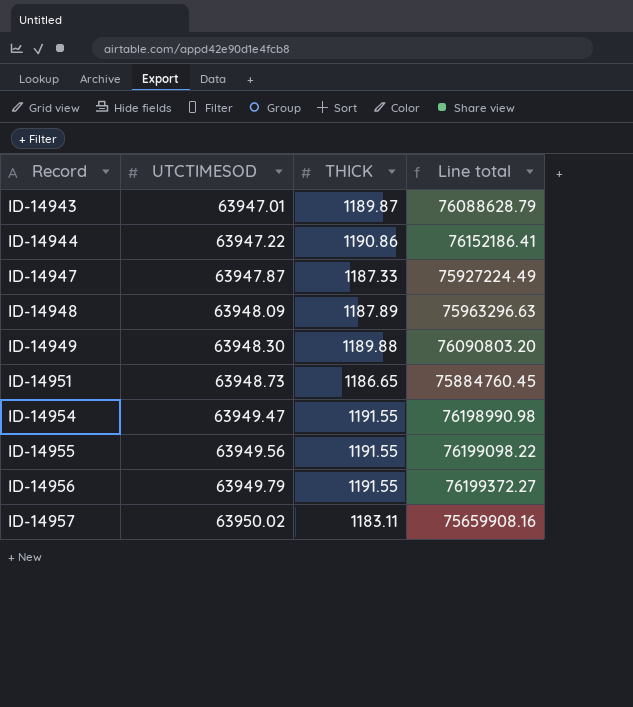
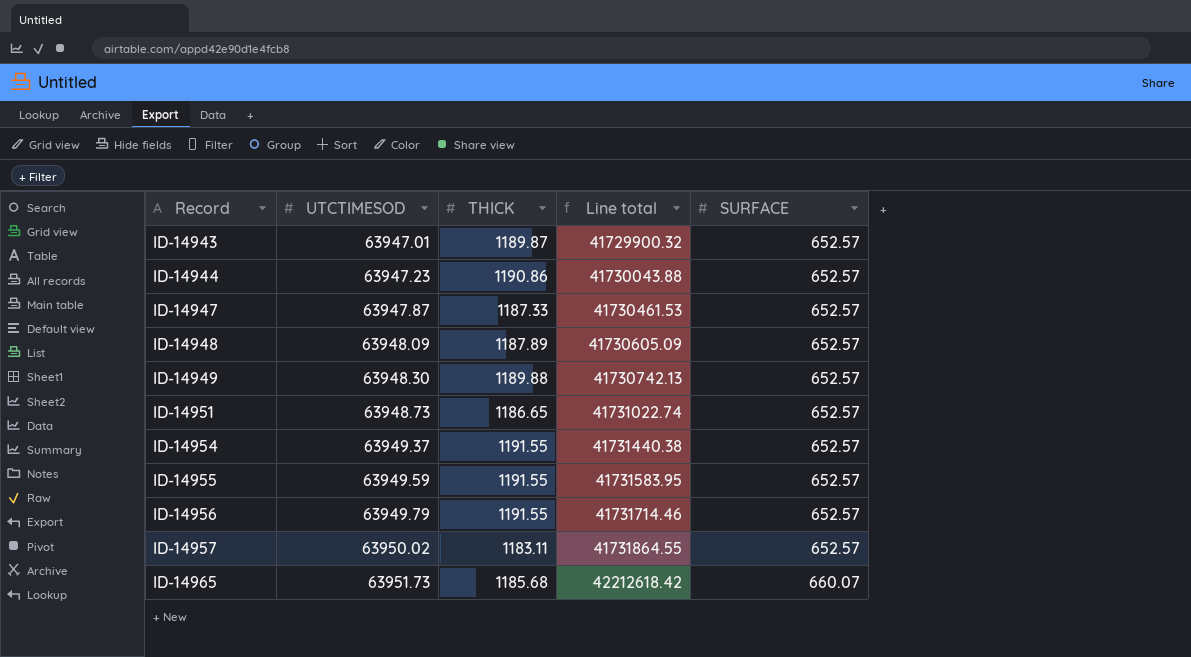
column Line total | formula: [UTCTIMESOD] * [THICK] -> [UTCTIMESOD] * [SURFACE]
column SURFACE | position: none -> 5
ID-14944 | UTCTIMESOD: 63947.22 -> 63947.23
ID-14954 | UTCTIMESOD: 63949.47 -> 63949.37
ID-14955 | UTCTIMESOD: 63949.56 -> 63949.59
row ID-14965: none -> 63951.73 | 1185.68 | 42212618.42 | 660.07

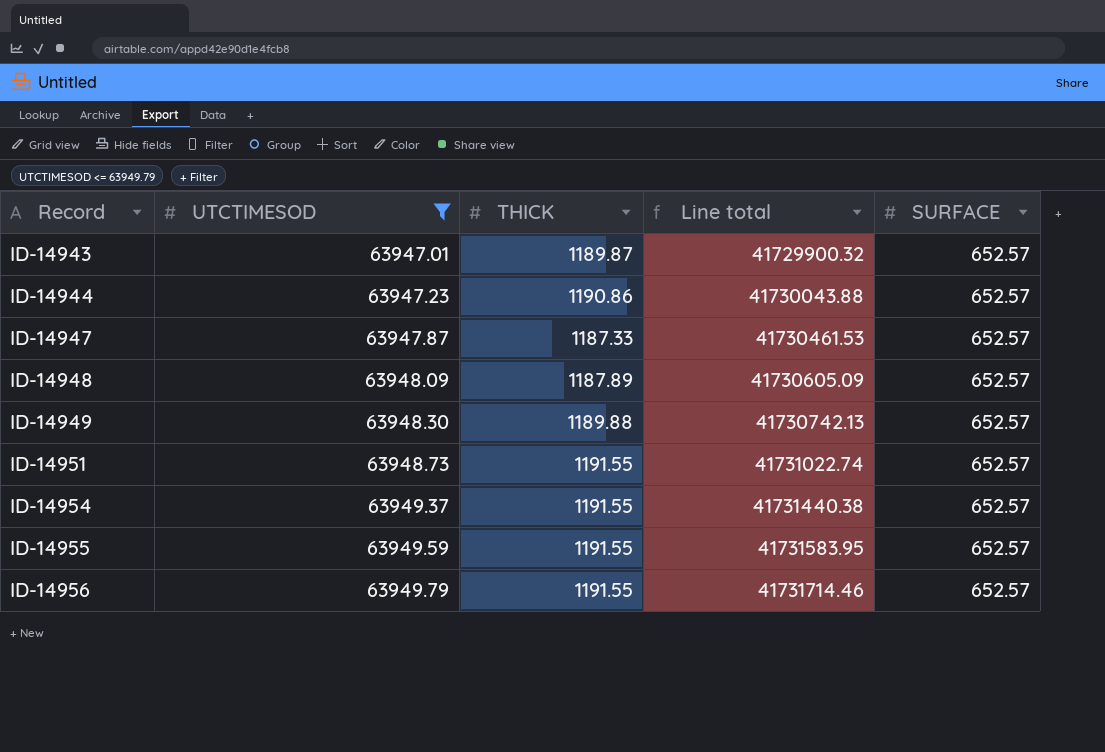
filter: none -> UTCTIMESOD <= 63949.79
ID-14951 | THICK: 1186.65 -> 1191.55

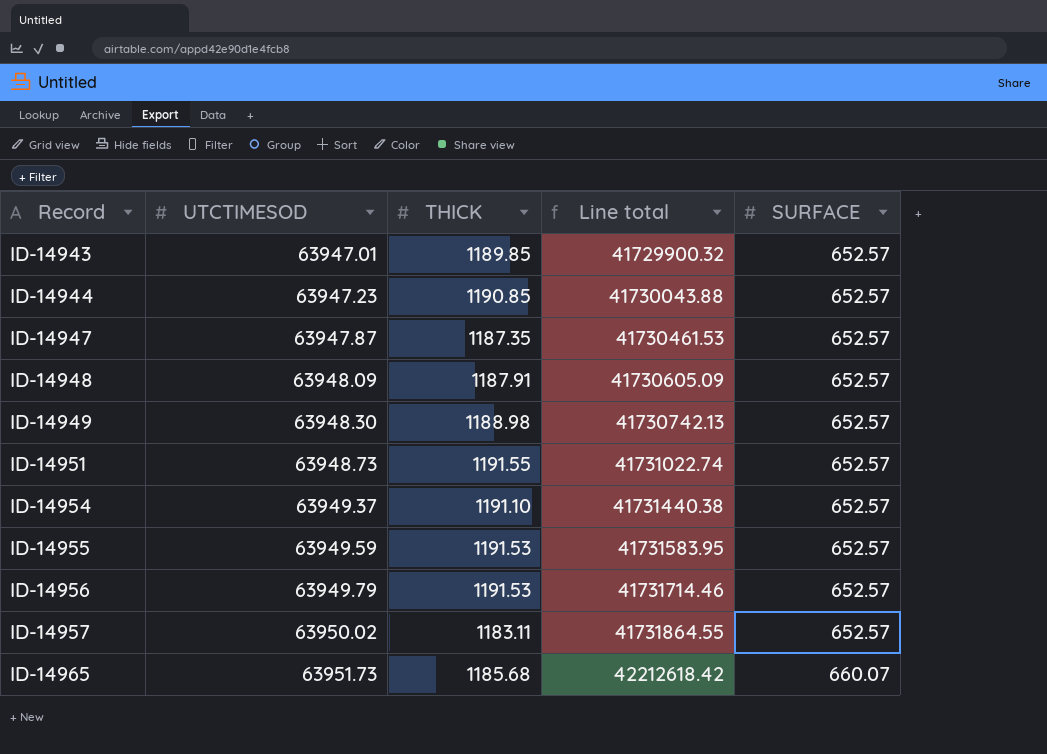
filter: UTCTIMESOD <= 63949.79 -> none
ID-14943 | THICK: 1189.87 -> 1189.85
ID-14944 | THICK: 1190.86 -> 1190.85
ID-14947 | THICK: 1187.33 -> 1187.35
ID-14948 | THICK: 1187.89 -> 1187.91
ID-14949 | THICK: 1189.88 -> 1188.98
ID-14954 | THICK: 1191.55 -> 1191.10
ID-14955 | THICK: 1191.55 -> 1191.53
ID-14956 | THICK: 1191.55 -> 1191.53

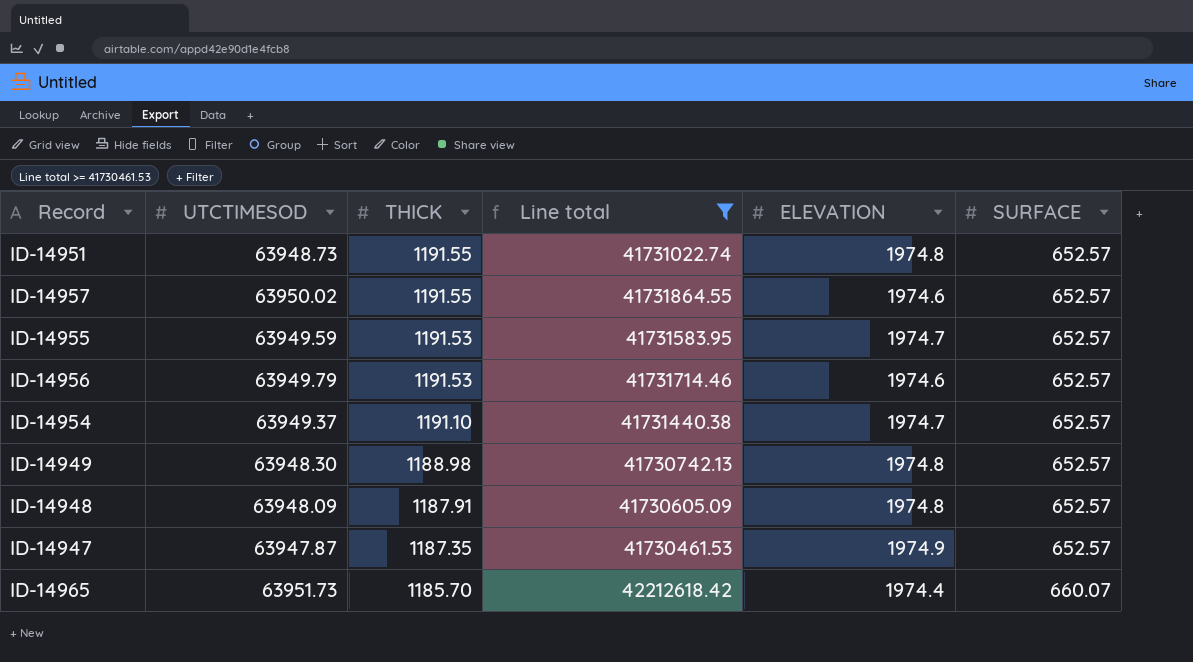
filter: none -> Line total >= 41730461.53
row order: Record ascending -> THICK descending
column ELEVATION | position: none -> 5
ID-14957 | THICK: 1183.11 -> 1191.55
ID-14965 | THICK: 1185.68 -> 1185.70

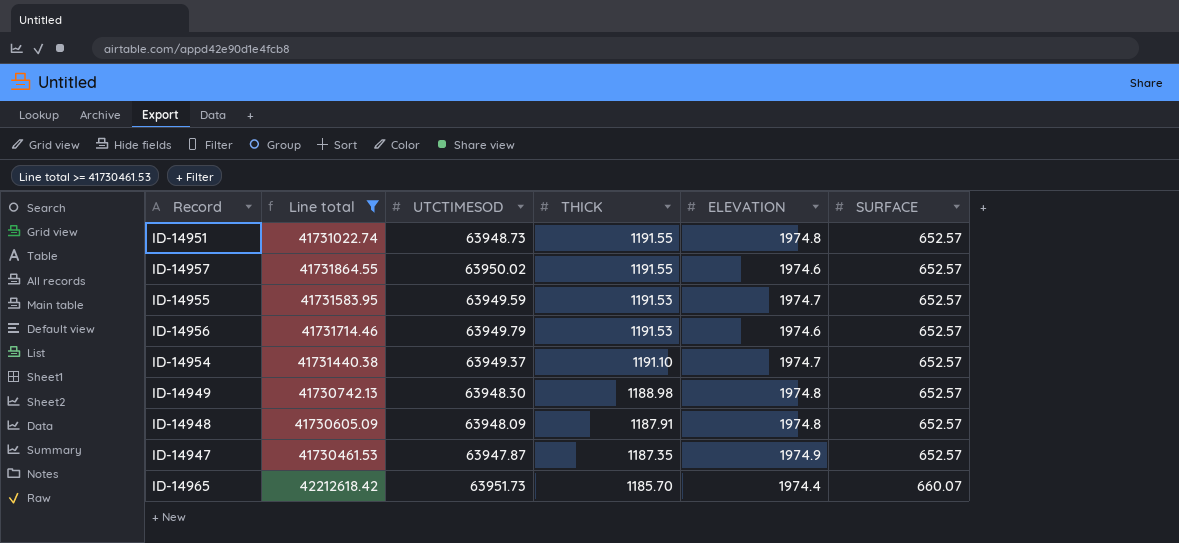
column Line total | position: 4 -> 2

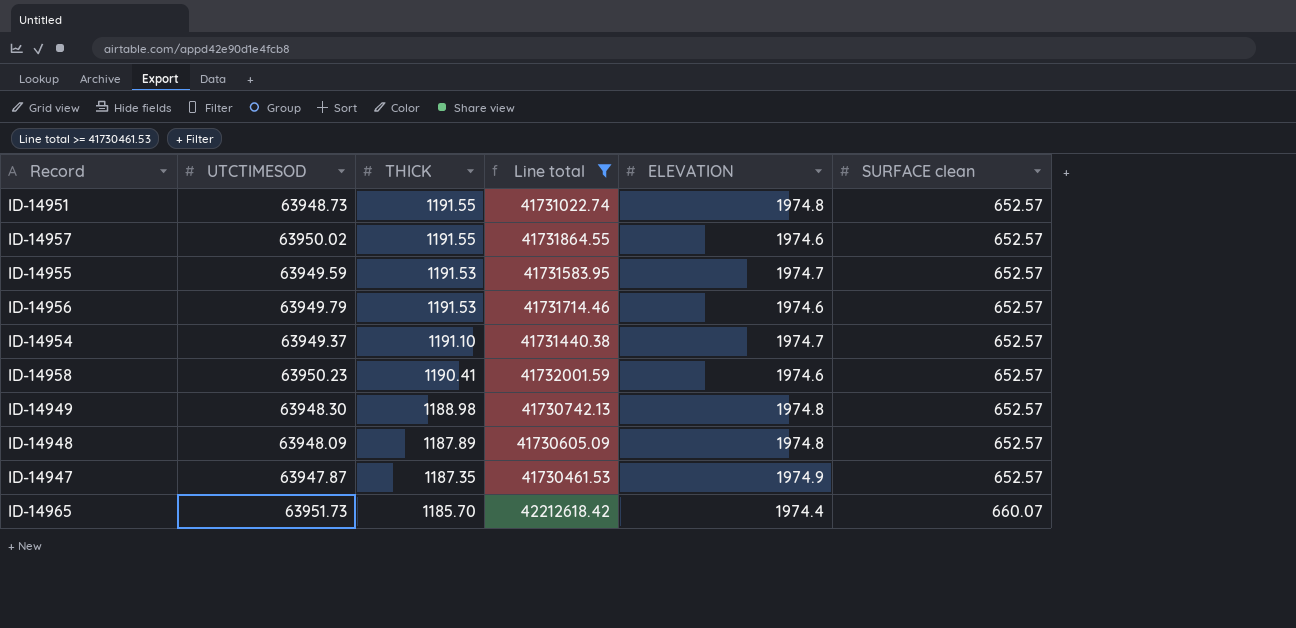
column Line total | position: 2 -> 4
column name: SURFACE -> SURFACE clean
row ID-14958: none -> 63950.23 | 1190.41 | 41732001.59 | 1974.6 | 652.57
ID-14948 | THICK: 1187.91 -> 1187.89

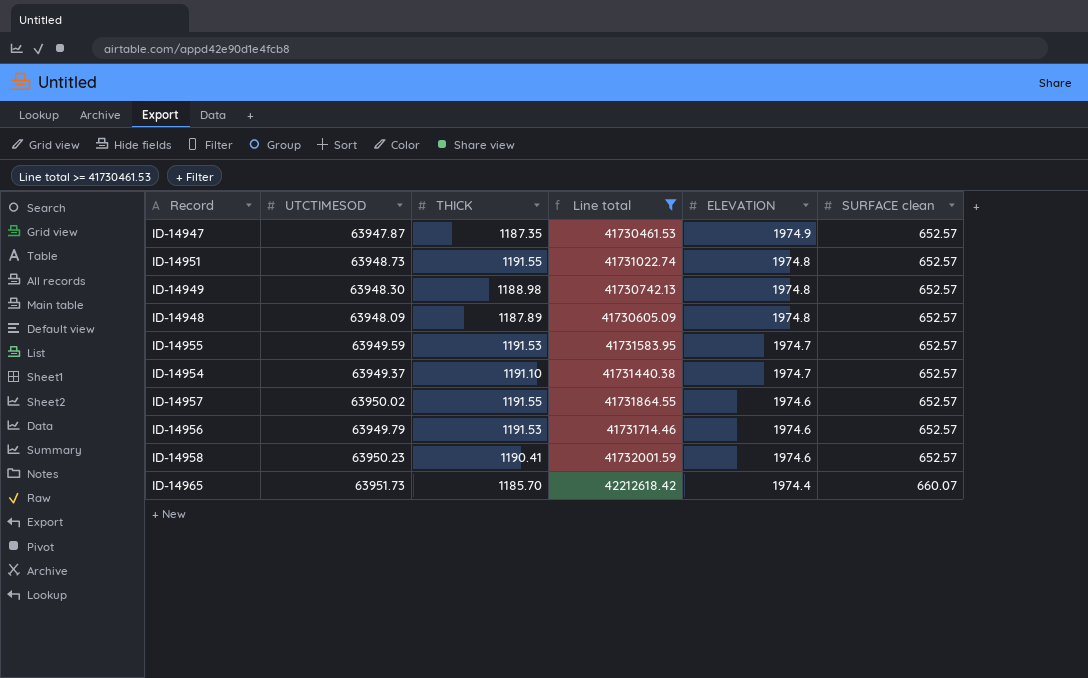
row order: THICK descending -> ELEVATION descending

